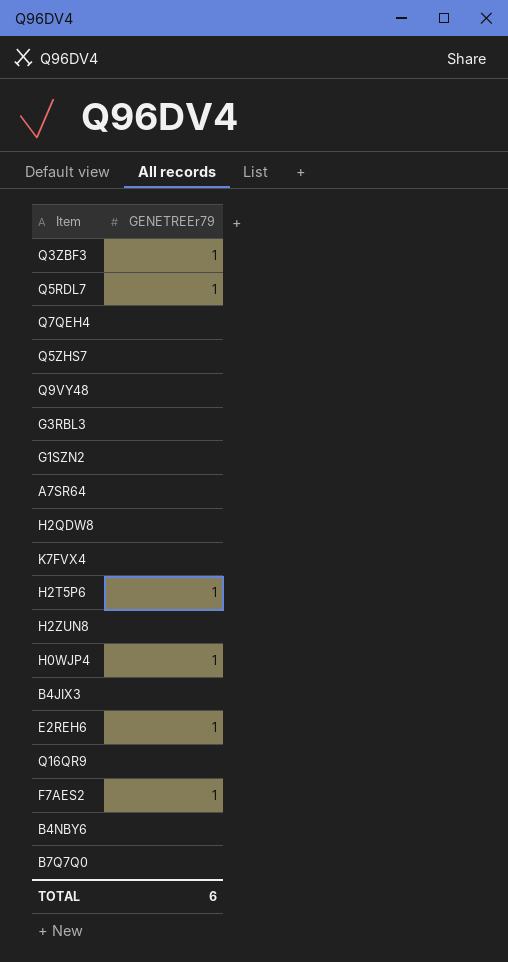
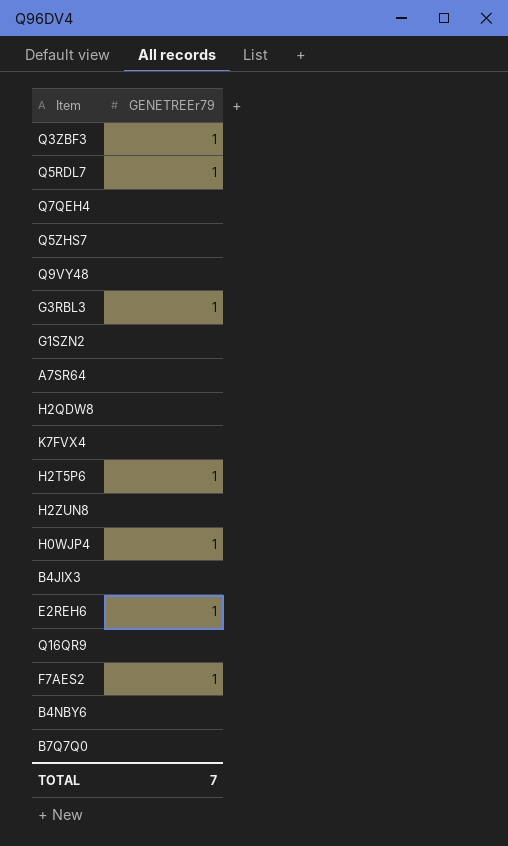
G3RBL3 | GENETREEr79: none -> 1
TOTAL | GENETREEr79: 6 -> 7

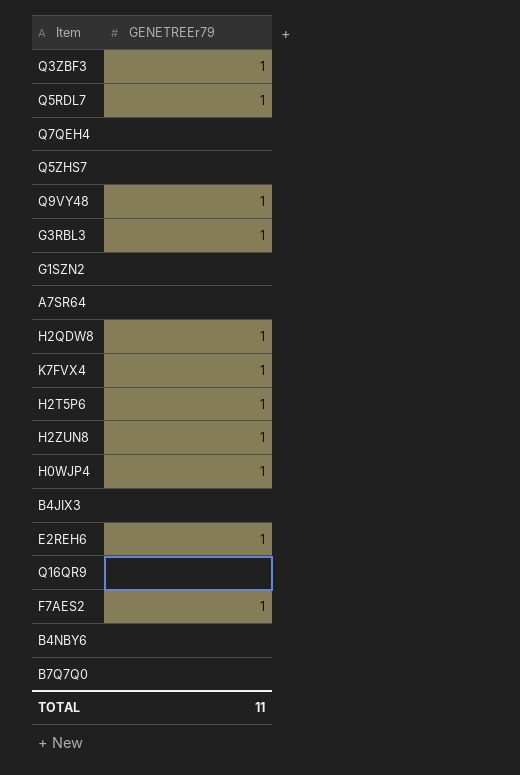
Q9VY48 | GENETREEr79: none -> 1
H2QDW8 | GENETREEr79: none -> 1
K7FVX4 | GENETREEr79: none -> 1
H2ZUN8 | GENETREEr79: none -> 1
TOTAL | GENETREEr79: 7 -> 11

